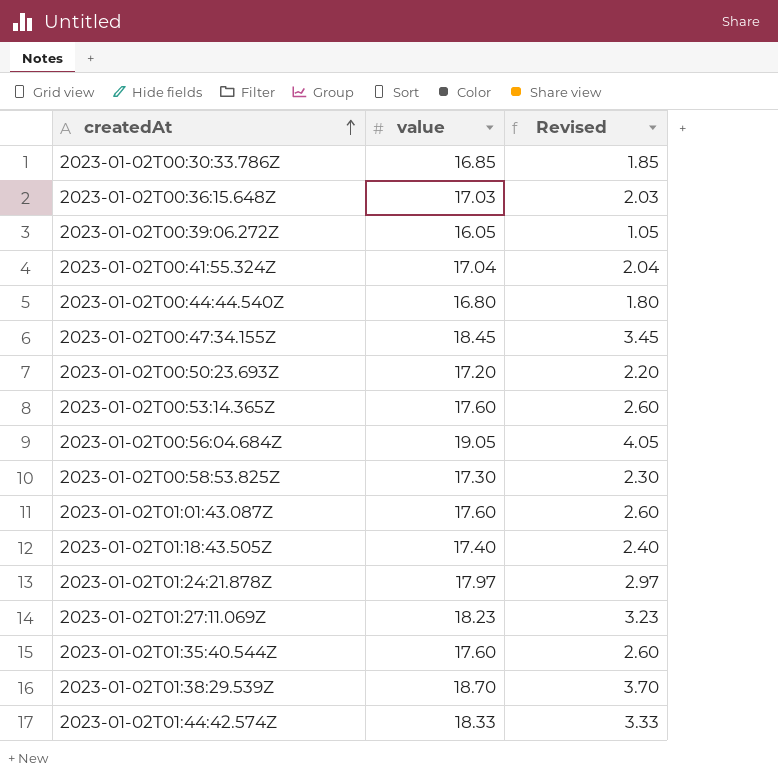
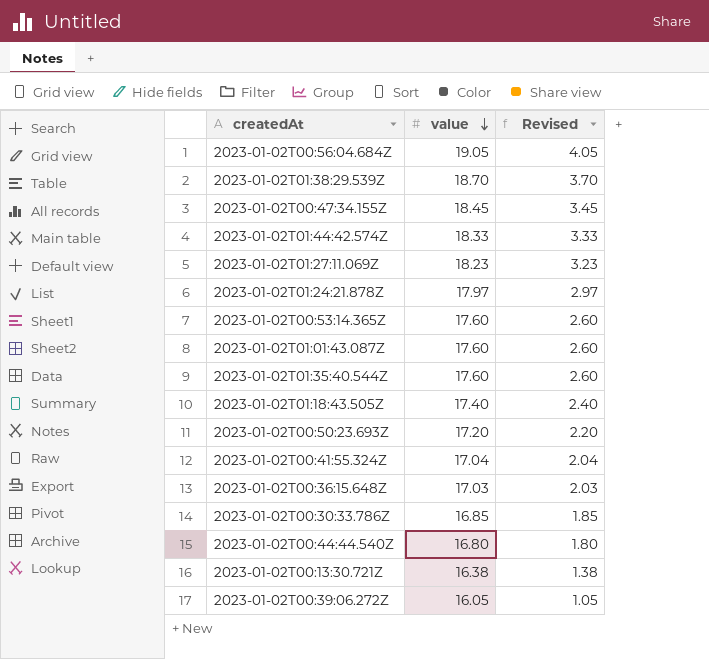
row order: createdAt ascending -> value descending
row 2023-01-02T00:58:53.825Z: 17.30 | 2.30 -> none
row 2023-01-02T00:13:30.721Z: none -> 16.38 | 1.38

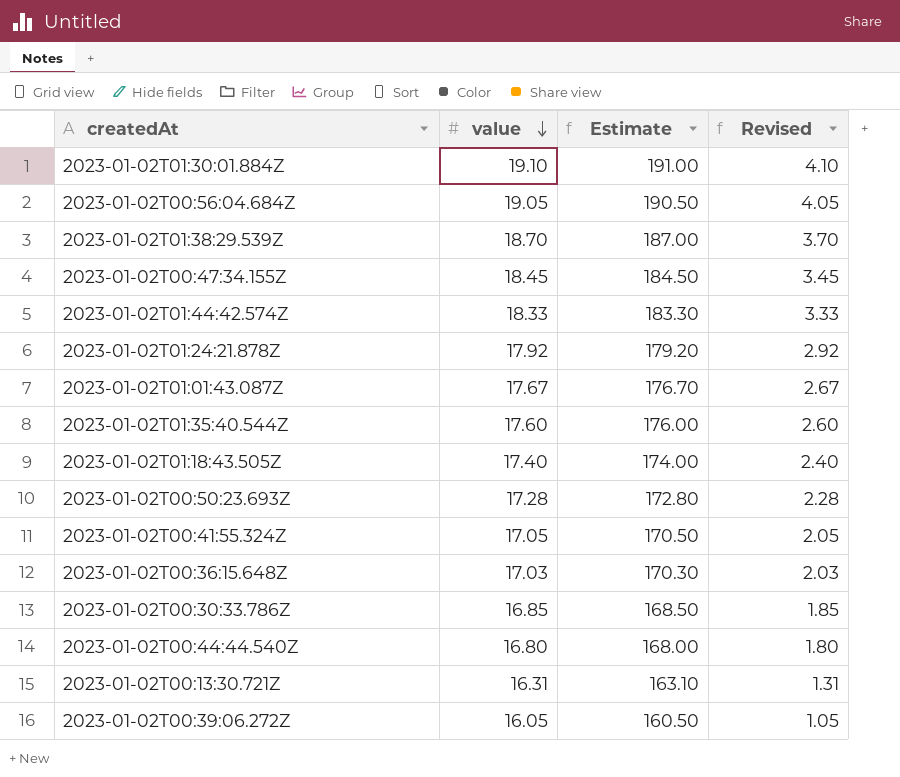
column Estimate | formula: none -> [value] * 10
row 2023-01-02T01:27:11.069Z: 18.23 | 3.23 -> none
row 2023-01-02T00:53:14.365Z: 17.60 | 2.60 -> none
row 2023-01-02T01:30:01.884Z: none -> 19.10 | 191.00 | 4.10
2023-01-02T01:24:21.878Z | value: 17.97 -> 17.92
2023-01-02T01:24:21.878Z | Revised: 2.97 -> 2.92
2023-01-02T01:01:43.087Z | value: 17.60 -> 17.67
2023-01-02T01:01:43.087Z | Revised: 2.60 -> 2.67
2023-01-02T00:50:23.693Z | value: 17.20 -> 17.28
2023-01-02T00:50:23.693Z | Revised: 2.20 -> 2.28
2023-01-02T00:41:55.324Z | value: 17.04 -> 17.05
2023-01-02T00:41:55.324Z | Revised: 2.04 -> 2.05
2023-01-02T00:13:30.721Z | value: 16.38 -> 16.31
2023-01-02T00:13:30.721Z | Revised: 1.38 -> 1.31

